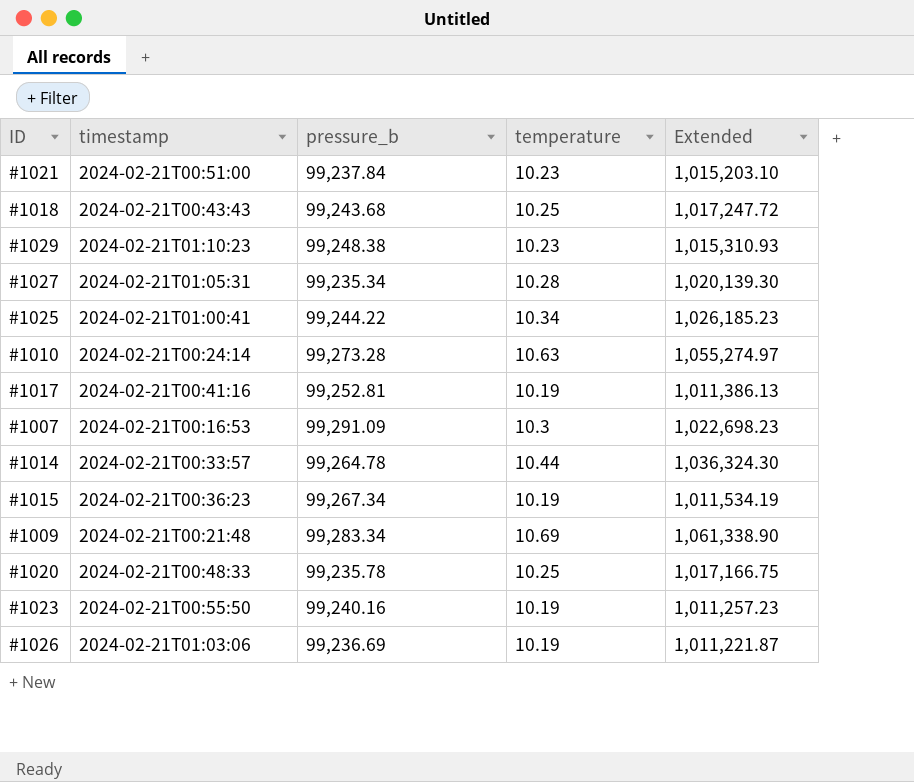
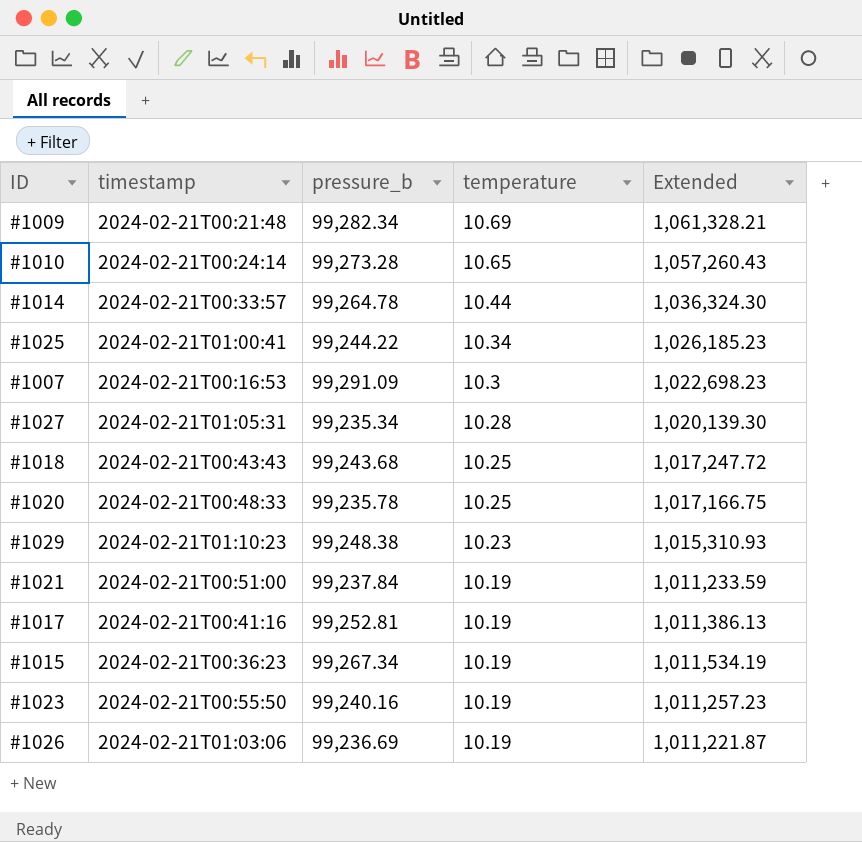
row order: none -> temperature descending
#1009 | pressure_b: 99,283.34 -> 99,282.34
#1009 | Extended: 1,061,338.90 -> 1,061,328.21
#1010 | temperature: 10.63 -> 10.65
#1010 | Extended: 1,055,274.97 -> 1,057,260.43
#1021 | temperature: 10.23 -> 10.19
#1021 | Extended: 1,015,203.10 -> 1,011,233.59

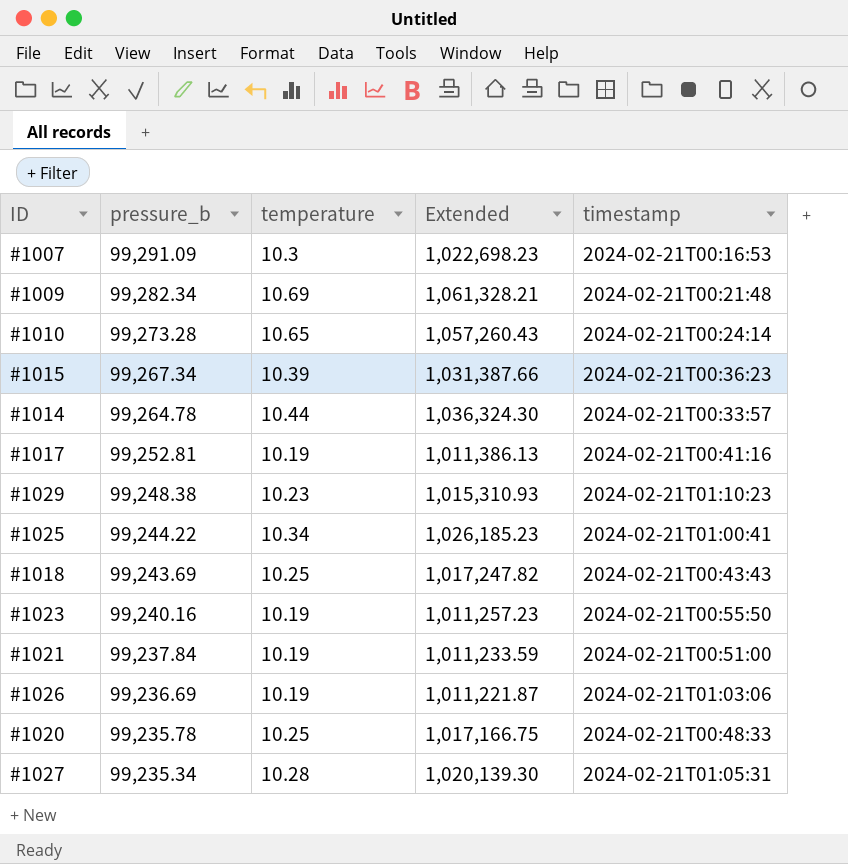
row order: temperature descending -> pressure_b descending
column timestamp | position: 2 -> 5
#1015 | temperature: 10.19 -> 10.39
#1015 | Extended: 1,011,534.19 -> 1,031,387.66
#1018 | pressure_b: 99,243.68 -> 99,243.69
#1018 | Extended: 1,017,247.72 -> 1,017,247.82

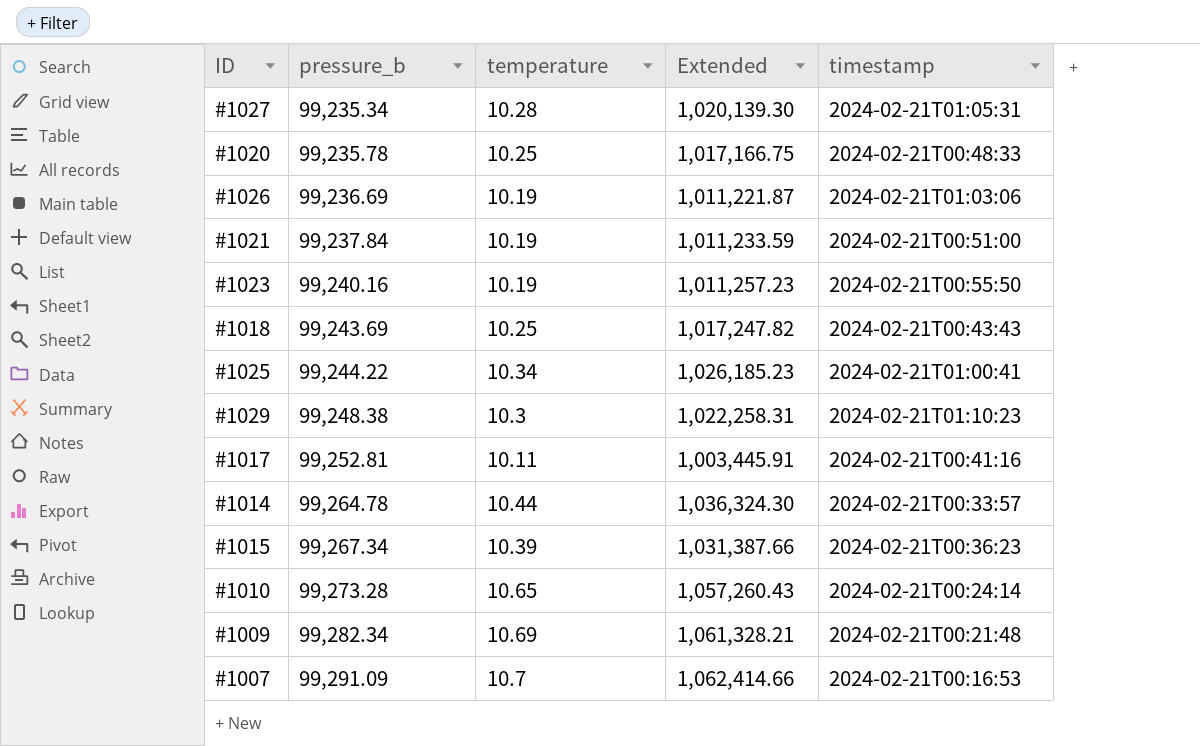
row order: pressure_b descending -> pressure_b ascending
#1029 | temperature: 10.23 -> 10.3
#1029 | Extended: 1,015,310.93 -> 1,022,258.31
#1017 | temperature: 10.19 -> 10.11
#1017 | Extended: 1,011,386.13 -> 1,003,445.91
#1007 | temperature: 10.3 -> 10.7
#1007 | Extended: 1,022,698.23 -> 1,062,414.66

